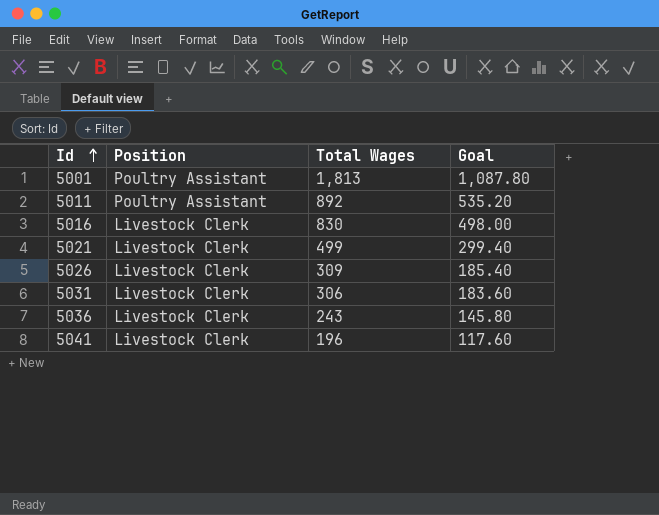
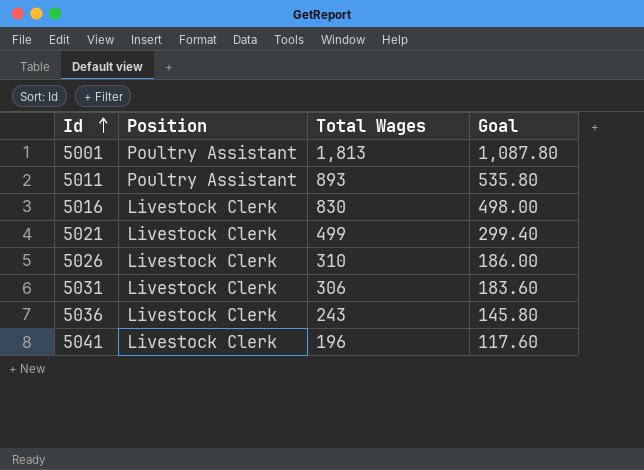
5011 | Total Wages: 892 -> 893
5011 | Goal: 535.20 -> 535.80
5026 | Total Wages: 309 -> 310
5026 | Goal: 185.40 -> 186.00

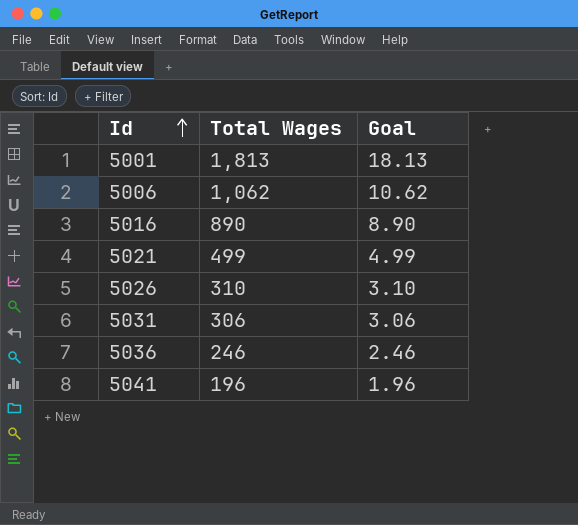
column Position | position: 2 -> none
column Goal | formula: [Total Wages] * 0.6 -> [Total Wages] * 0.01
row 5011: Poultry Assistant | 893 | 535.80 -> none
row 5006: none -> 1,062 | 10.62
5016 | Total Wages: 830 -> 890
5036 | Total Wages: 243 -> 246

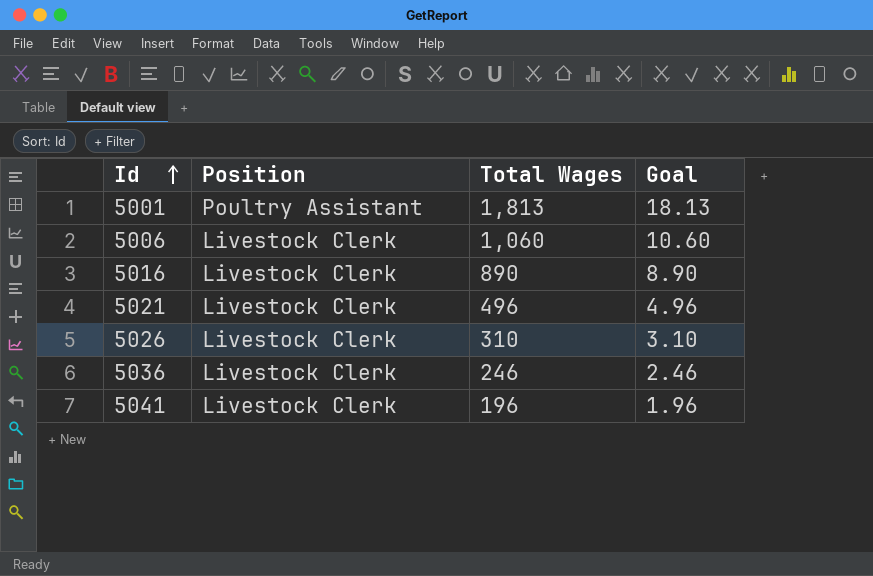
column Position | position: none -> 2
row 5031: 306 | 3.06 -> none
5006 | Total Wages: 1,062 -> 1,060
5006 | Goal: 10.62 -> 10.60
5021 | Total Wages: 499 -> 496
5021 | Goal: 4.99 -> 4.96

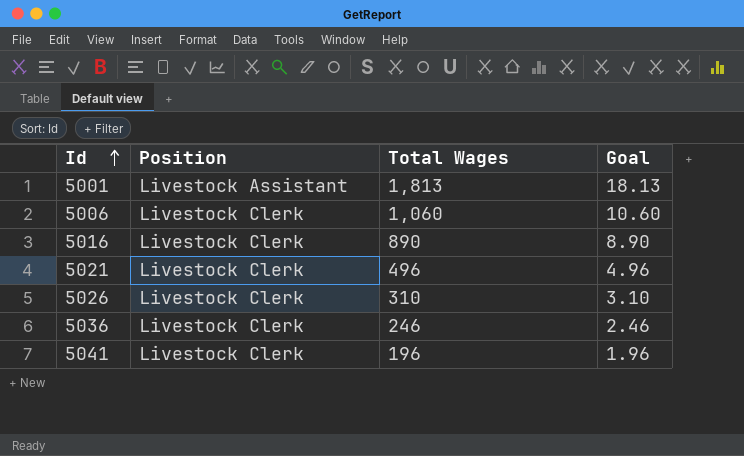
5001 | Position: Poultry Assistant -> Livestock Assistant

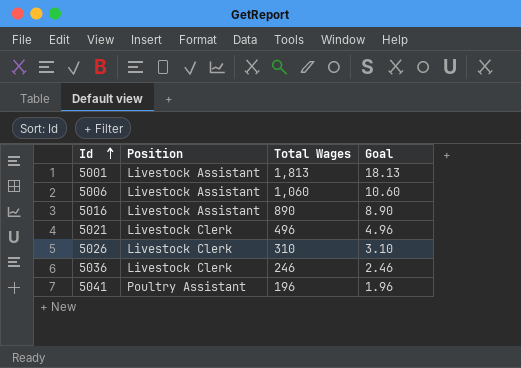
5006 | Position: Livestock Clerk -> Livestock Assistant
5016 | Position: Livestock Clerk -> Livestock Assistant
5041 | Position: Livestock Clerk -> Poultry Assistant

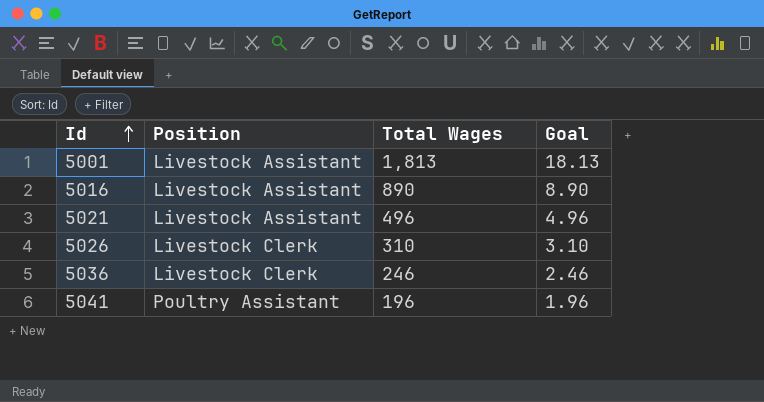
row 5006: Livestock Assistant | 1,060 | 10.60 -> none
5021 | Position: Livestock Clerk -> Livestock Assistant

